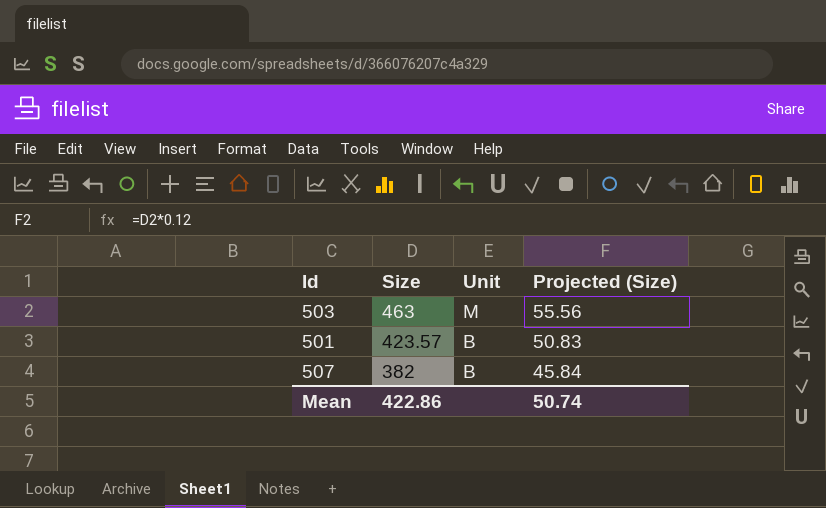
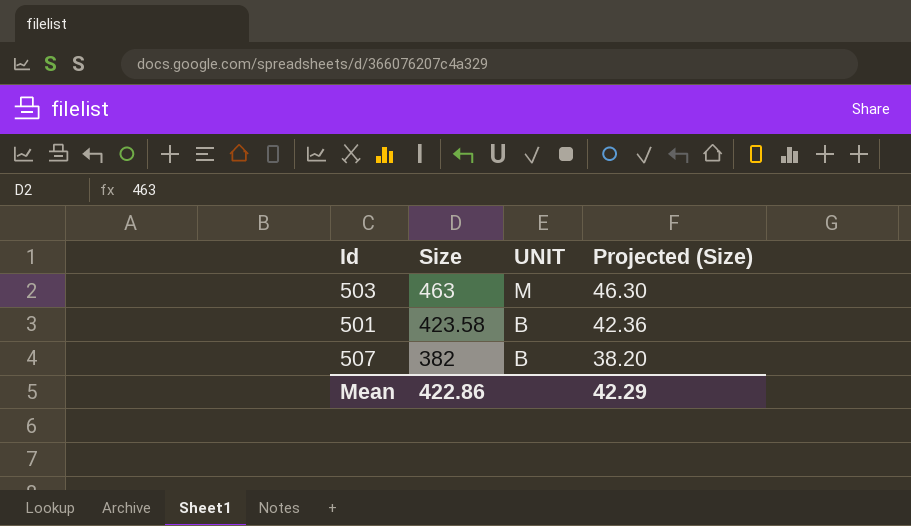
column name: Unit -> UNIT
column Projected (Size) | formula: [Size] * 0.12 -> [Size] * 0.1
501 | Size: 423.57 -> 423.58
Mean | Projected (Size): 50.74 -> 42.29

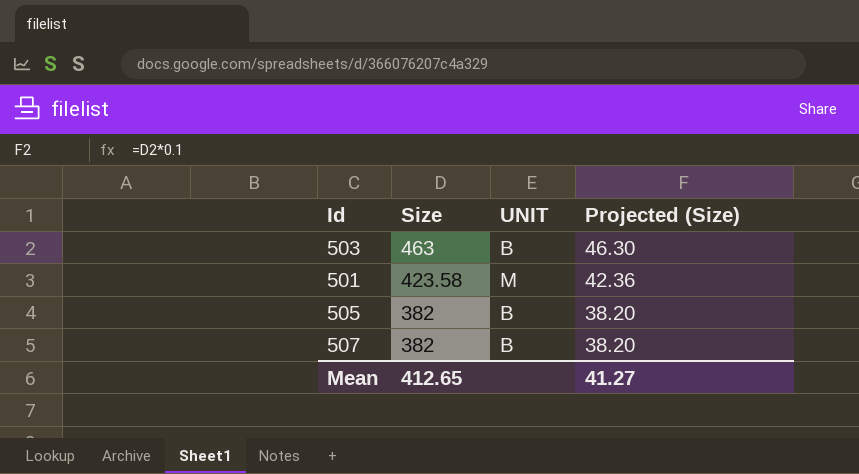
503 | UNIT: M -> B
501 | UNIT: B -> M
row 505: none -> 382 | B | 38.20
Mean | Size: 422.86 -> 412.65
Mean | Projected (Size): 42.29 -> 41.27

